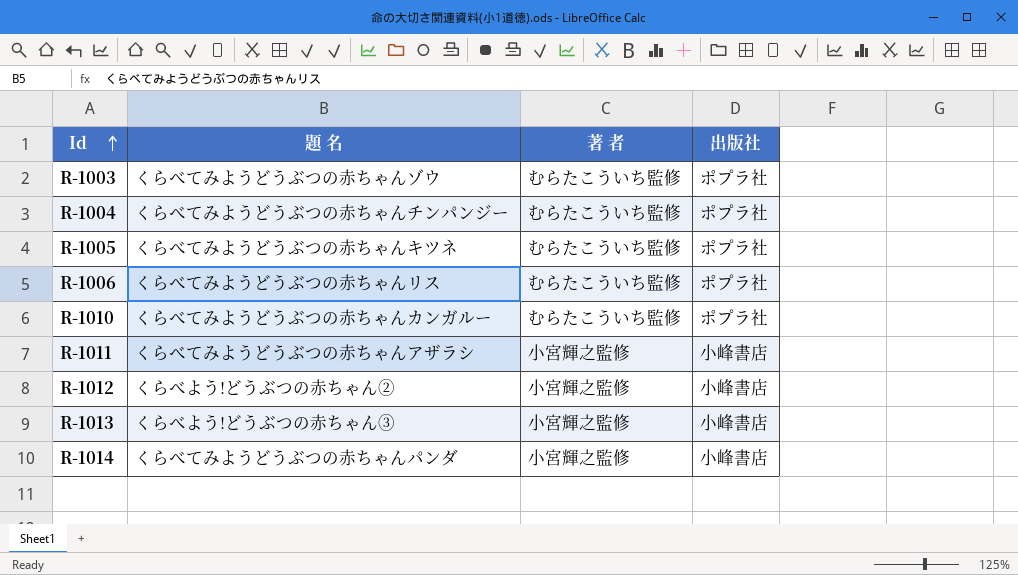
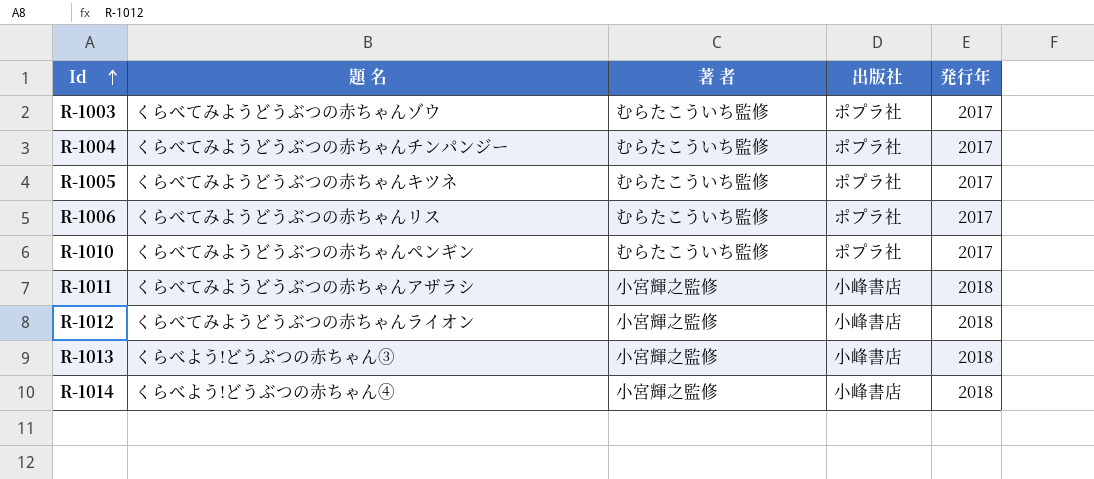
column 発行年 | position: none -> 5
R-1010 | 題 名: くらべてみようどうぶつの赤ちゃんカンガルー -> くらべてみようどうぶつの赤ちゃんペンギン
R-1012 | 題 名: くらべよう!どうぶつの赤ちゃん② -> くらべてみようどうぶつの赤ちゃんライオン
R-1014 | 題 名: くらべてみようどうぶつの赤ちゃんパンダ -> くらべよう!どうぶつの赤ちゃん④

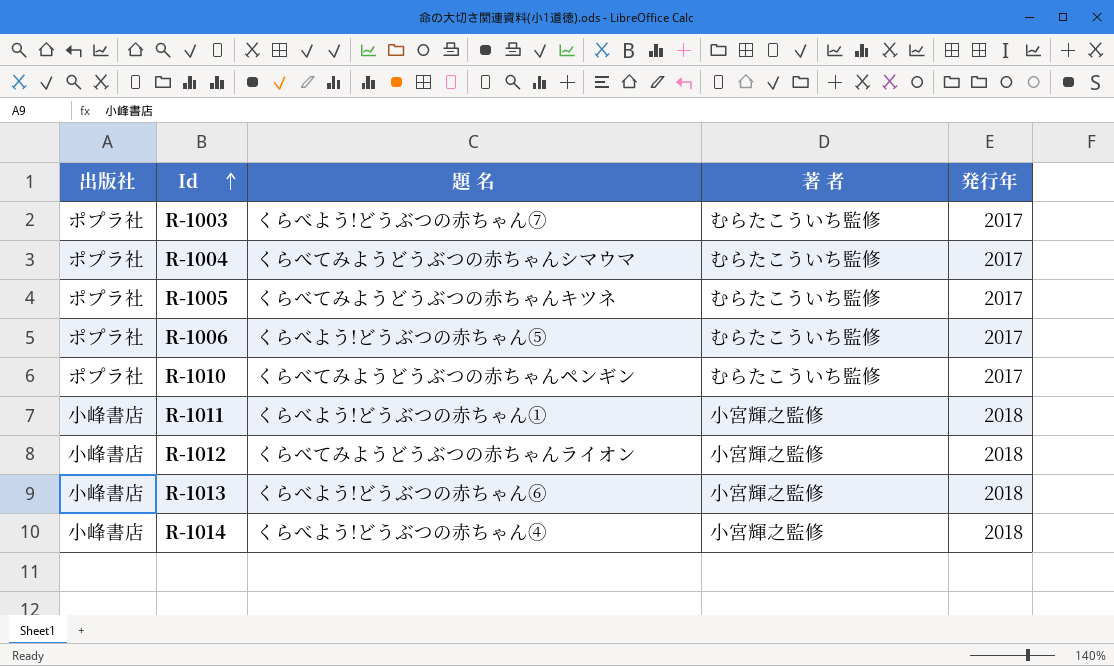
column 出版社 | position: 4 -> 1
R-1003 | 題 名: くらべてみようどうぶつの赤ちゃんゾウ -> くらべよう!どうぶつの赤ちゃん⑦
R-1004 | 題 名: くらべてみようどうぶつの赤ちゃんチンパンジー -> くらべてみようどうぶつの赤ちゃんシマウマ
R-1006 | 題 名: くらべてみようどうぶつの赤ちゃんリス -> くらべよう!どうぶつの赤ちゃん⑤
R-1011 | 題 名: くらべてみようどうぶつの赤ちゃんアザラシ -> くらべよう!どうぶつの赤ちゃん①
R-1013 | 題 名: くらべよう!どうぶつの赤ちゃん③ -> くらべよう!どうぶつの赤ちゃん⑥

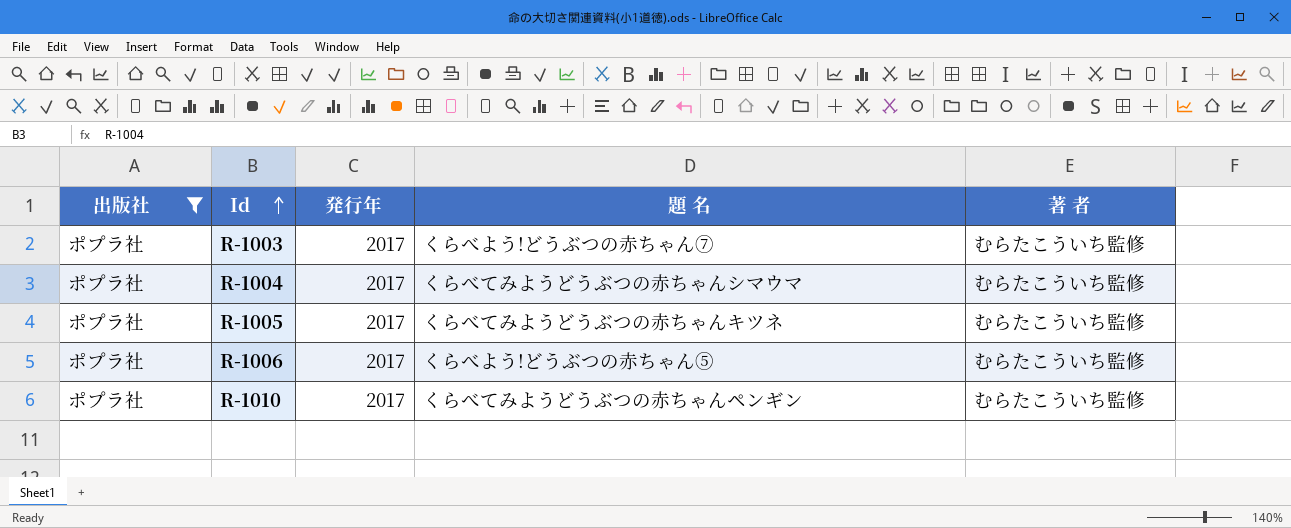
filter: none -> 出版社 = ポプラ社
column 発行年 | position: 5 -> 3

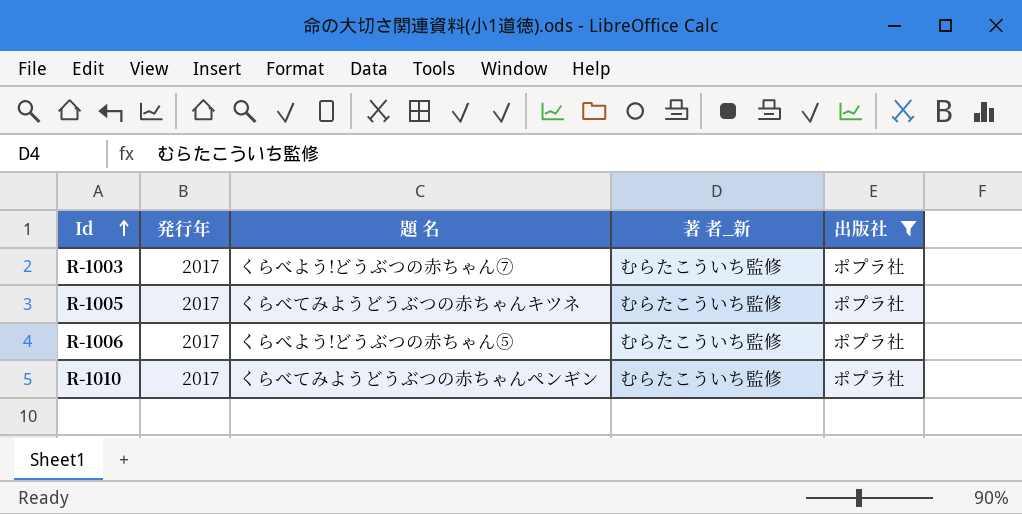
column name: 著 者 -> 著 者_新
column 出版社 | position: 1 -> 5
row R-1004: ポプラ社 | 2017 | くらべてみようどうぶつの赤ちゃんシマウマ | むらたこういち監修 -> none

